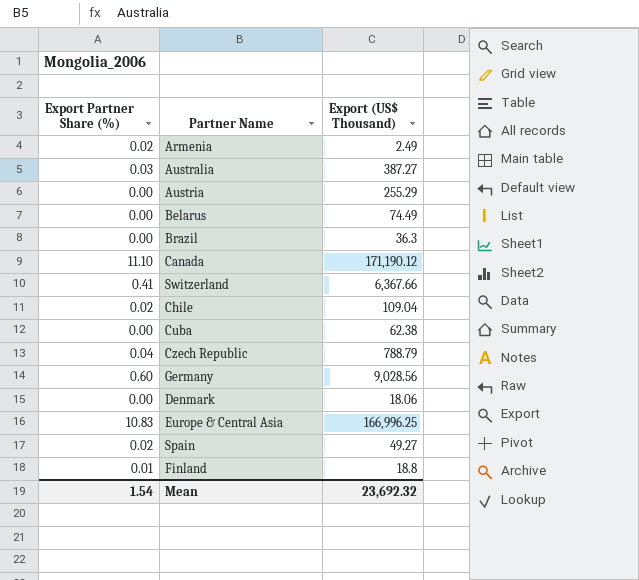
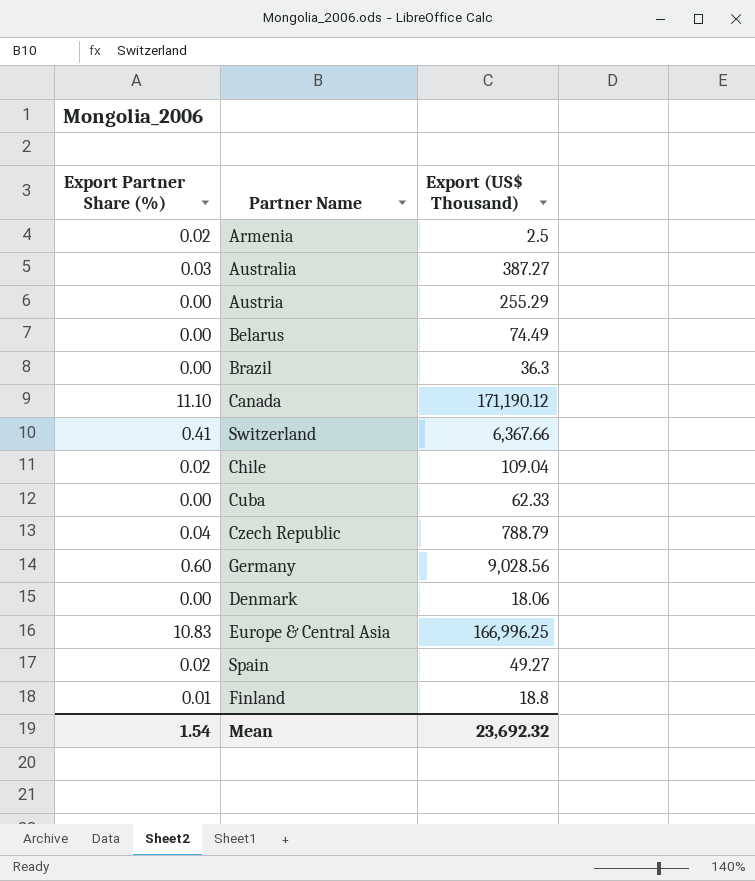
Armenia | Export (US$ Thousand): 2.49 -> 2.5
Cuba | Export (US$ Thousand): 62.38 -> 62.33

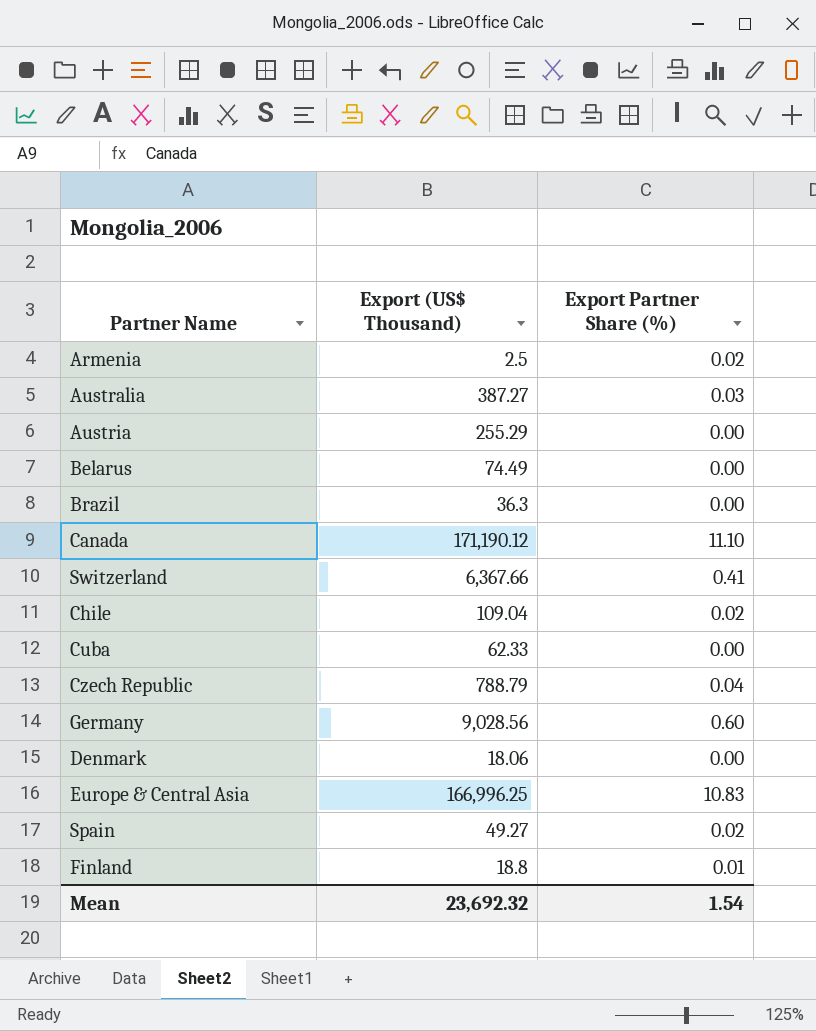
column Export Partner Share (%) | position: 1 -> 3

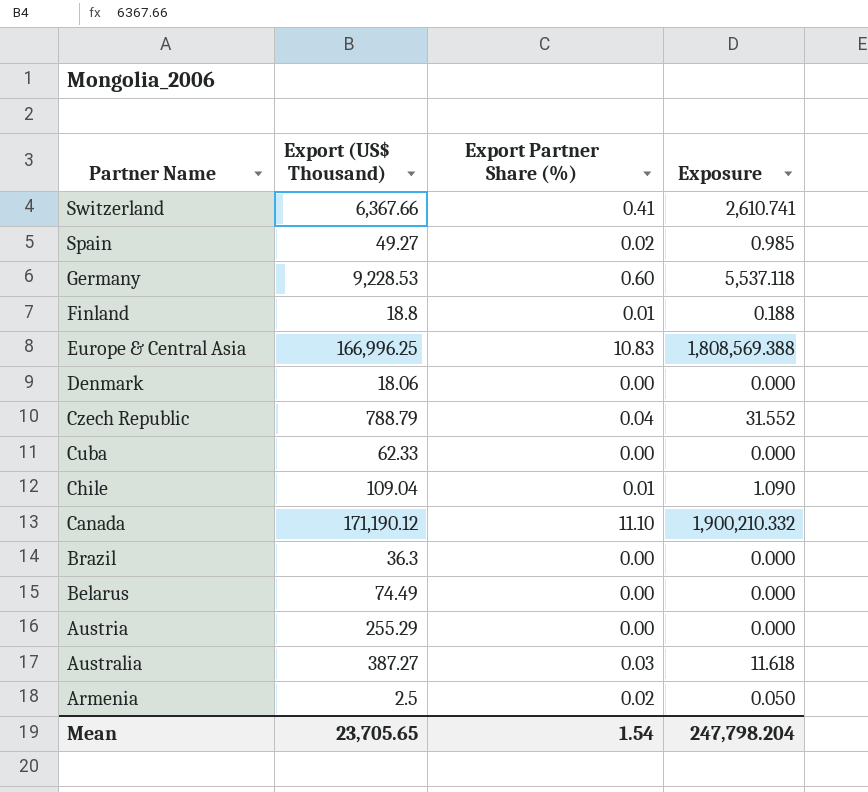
row order: none -> Partner Name descending
column Exposure | formula: none -> [Export (US$ Thousand)] * [Export Partner Share (%)]
Germany | Export (US$ Thousand): 9,028.56 -> 9,228.53
Chile | Export Partner Share (%): 0.02 -> 0.01
Mean | Export (US$ Thousand): 23,692.32 -> 23,705.65

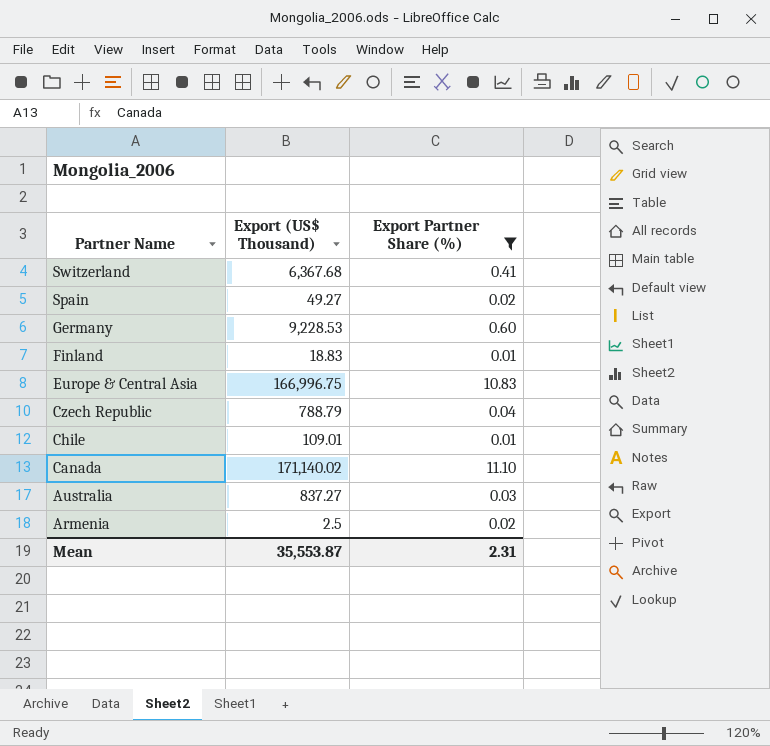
filter: none -> Export Partner Share (%) != 0.00
column Exposure | formula: [Export (US$ Thousand)] * [Export Partner Share (%)] -> none
Switzerland | Export (US$ Thousand): 6,367.66 -> 6,367.68
Finland | Export (US$ Thousand): 18.8 -> 18.83
Europe & Central Asia | Export (US$ Thousand): 166,996.25 -> 166,996.75
Chile | Export (US$ Thousand): 109.04 -> 109.01
Canada | Export (US$ Thousand): 171,190.12 -> 171,140.02
Australia | Export (US$ Thousand): 387.27 -> 837.27
Mean | Export (US$ Thousand): 23,705.65 -> 35,553.87
Mean | Export Partner Share (%): 1.54 -> 2.31

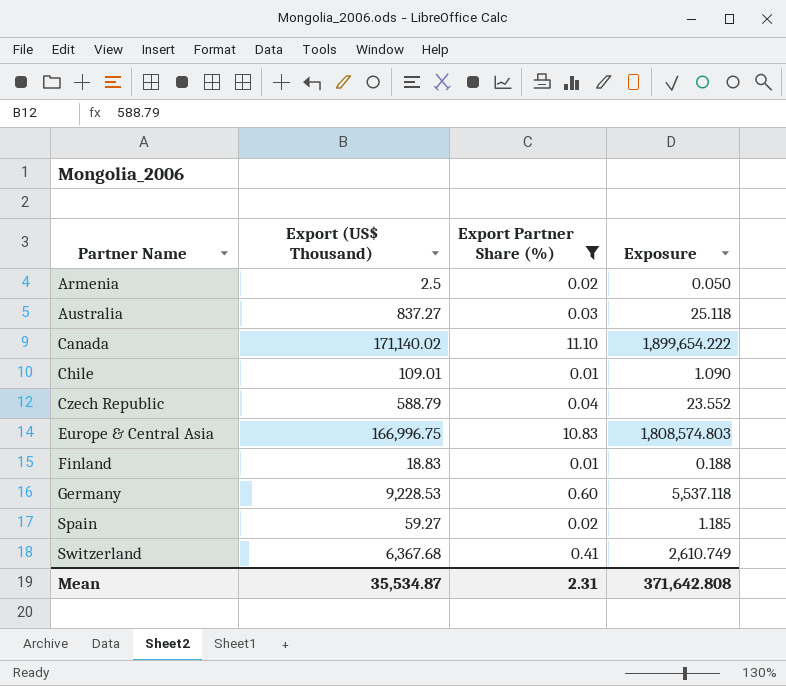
row order: Partner Name descending -> Partner Name ascending
column Exposure | formula: none -> [Export (US$ Thousand)] * [Export Partner Share (%)]
Czech Republic | Export (US$ Thousand): 788.79 -> 588.79
Spain | Export (US$ Thousand): 49.27 -> 59.27
Mean | Export (US$ Thousand): 35,553.87 -> 35,534.87

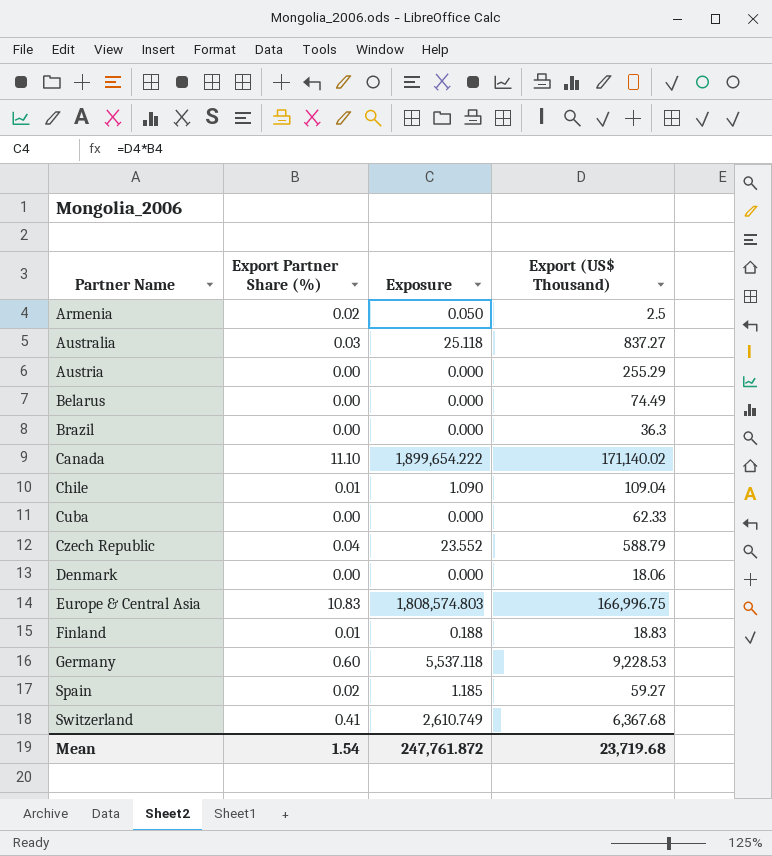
filter: Export Partner Share (%) != 0.00 -> none
column Export (US$ Thousand) | position: 2 -> 4
Chile | Export (US$ Thousand): 109.01 -> 109.04
Mean | Export Partner Share (%): 2.31 -> 1.54
Mean | Exposure: 371,642.808 -> 247,761.872
Mean | Export (US$ Thousand): 35,534.87 -> 23,719.68

